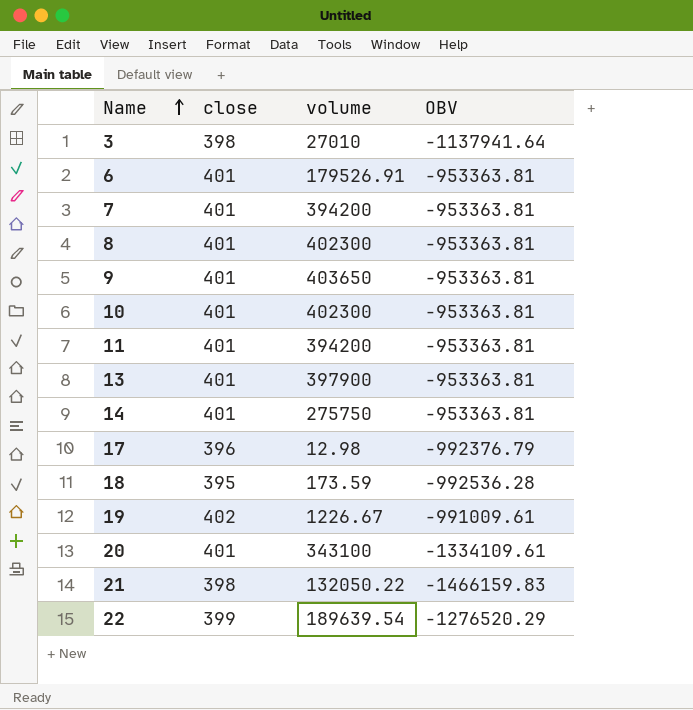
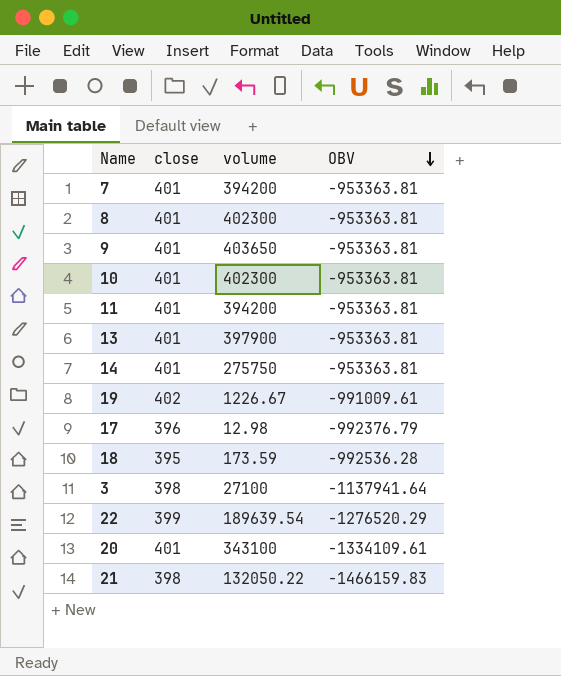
row order: Name ascending -> OBV descending
row 6: 401 | 179526.91 | -953363.81 -> none
3 | volume: 27010 -> 27100

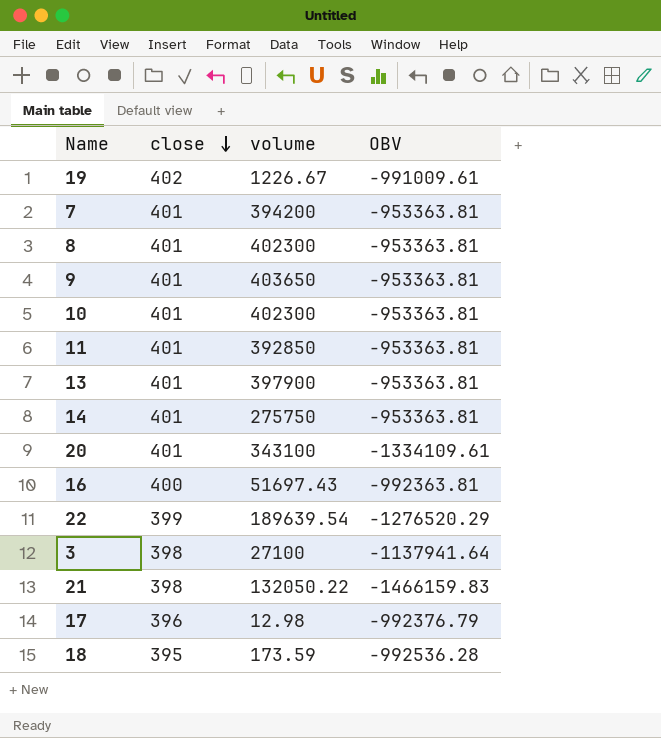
row order: OBV descending -> close descending
11 | volume: 394200 -> 392850
row 16: none -> 400 | 51697.43 | -992363.81

